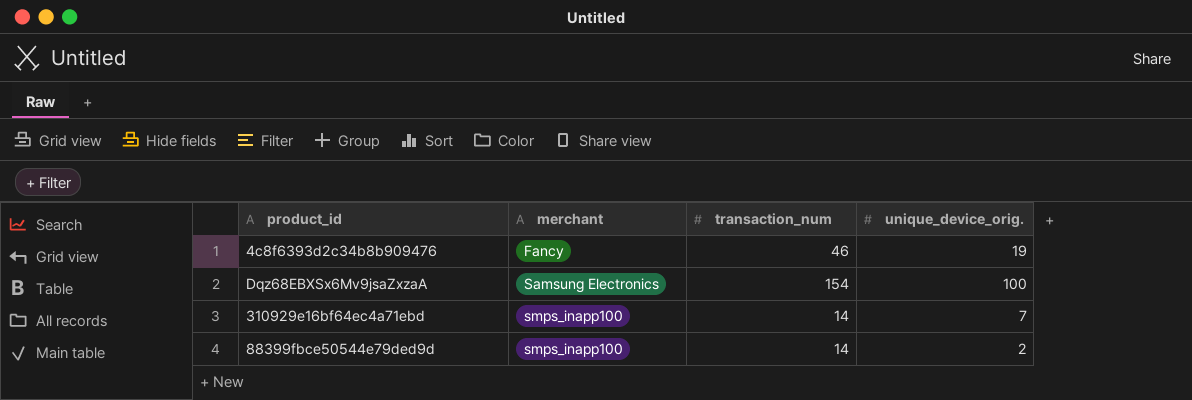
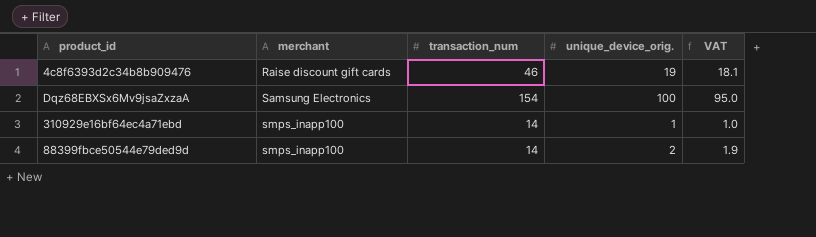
column VAT | formula: none -> [unique_device_orig.] * 0.95
4c8f6393d2c34b8b909476 | merchant: Fancy -> Raise discount gift cards
310929e16bf64ec4a71ebd | unique_device_orig.: 7 -> 1

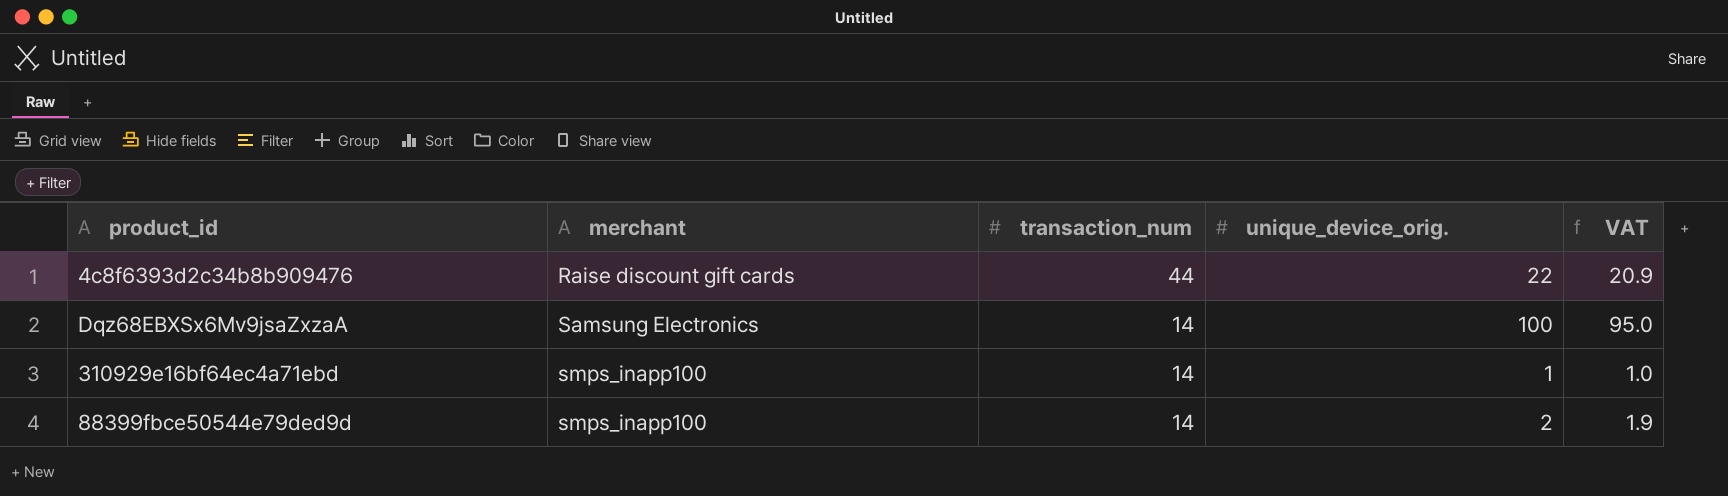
4c8f6393d2c34b8b909476 | transaction_num: 46 -> 44
4c8f6393d2c34b8b909476 | unique_device_orig.: 19 -> 22
4c8f6393d2c34b8b909476 | VAT: 18.1 -> 20.9
Dqz68EBXSx6Mv9jsaZxzaA | transaction_num: 154 -> 14

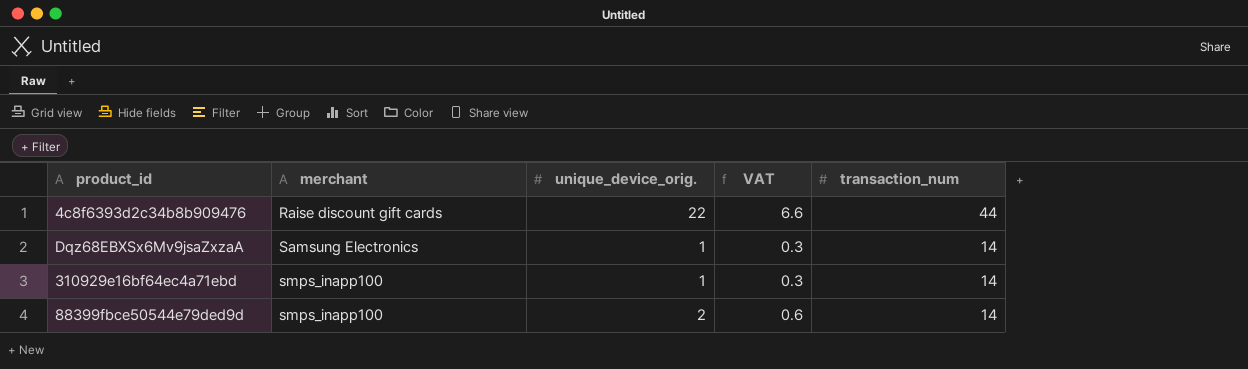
column VAT | formula: [unique_device_orig.] * 0.95 -> [unique_device_orig.] * 0.3
column transaction_num | position: 3 -> 5
Dqz68EBXSx6Mv9jsaZxzaA | unique_device_orig.: 100 -> 1

